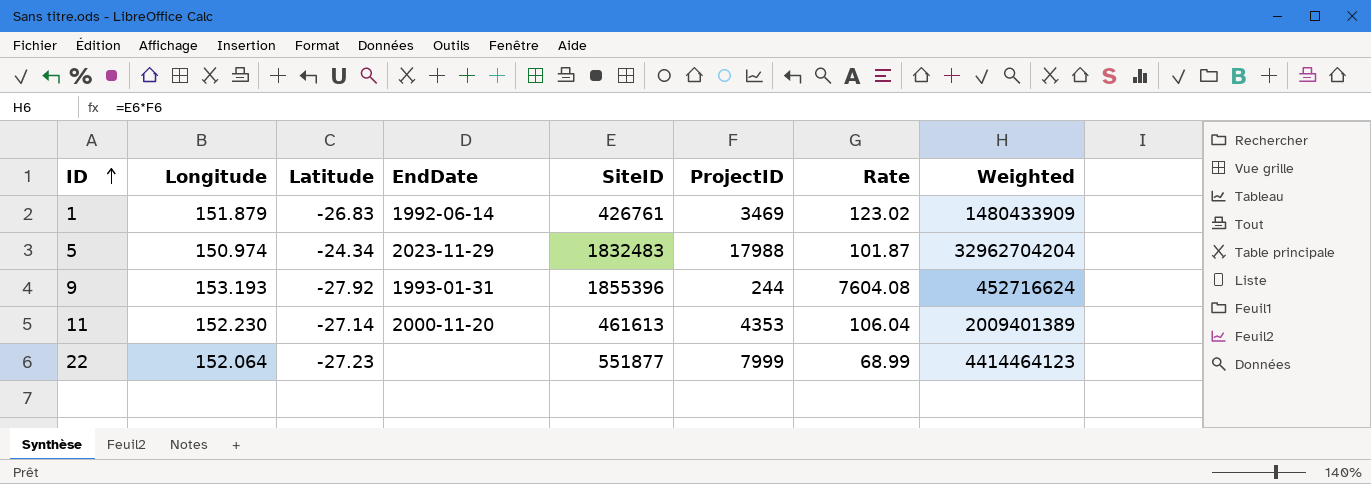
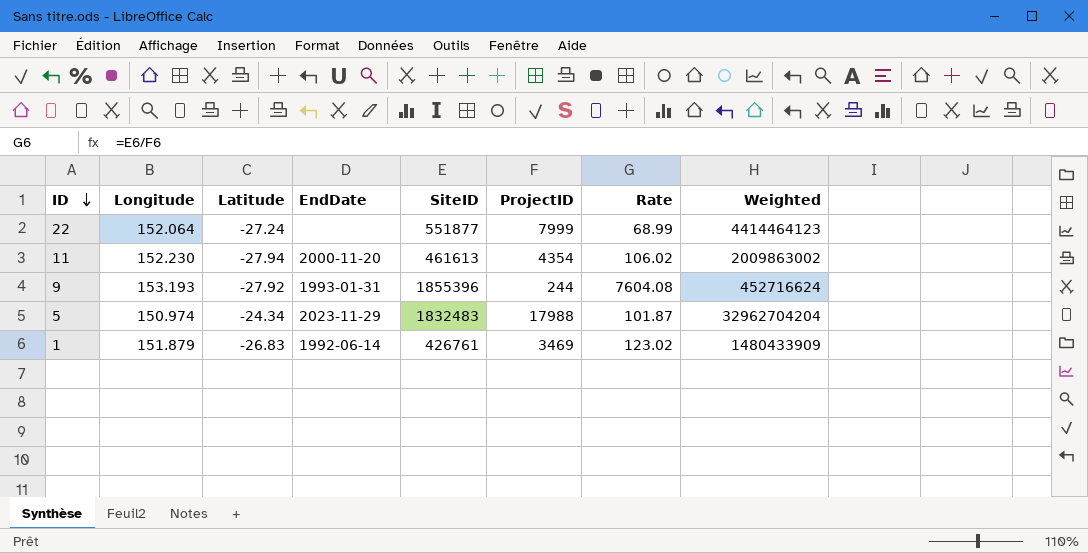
row order: ID ascending -> ID descending
22 | Latitude: -27.23 -> -27.24
11 | Latitude: -27.14 -> -27.94
11 | ProjectID: 4353 -> 4354
11 | Rate: 106.04 -> 106.02
11 | Weighted: 2009401389 -> 2009863002

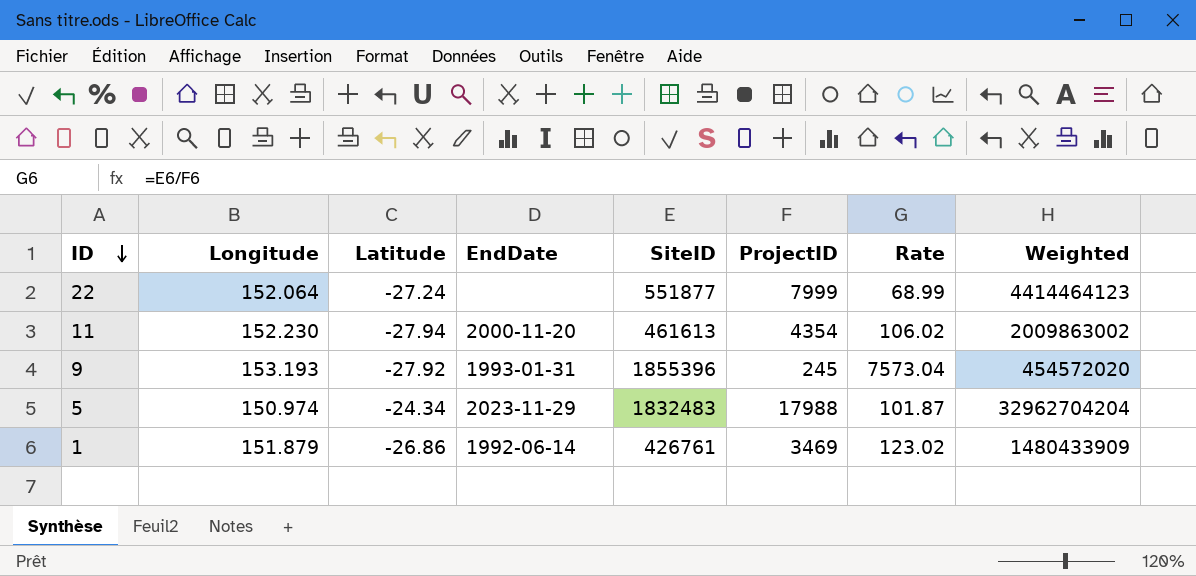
9 | ProjectID: 244 -> 245
9 | Rate: 7604.08 -> 7573.04
9 | Weighted: 452716624 -> 454572020
1 | Latitude: -26.83 -> -26.86

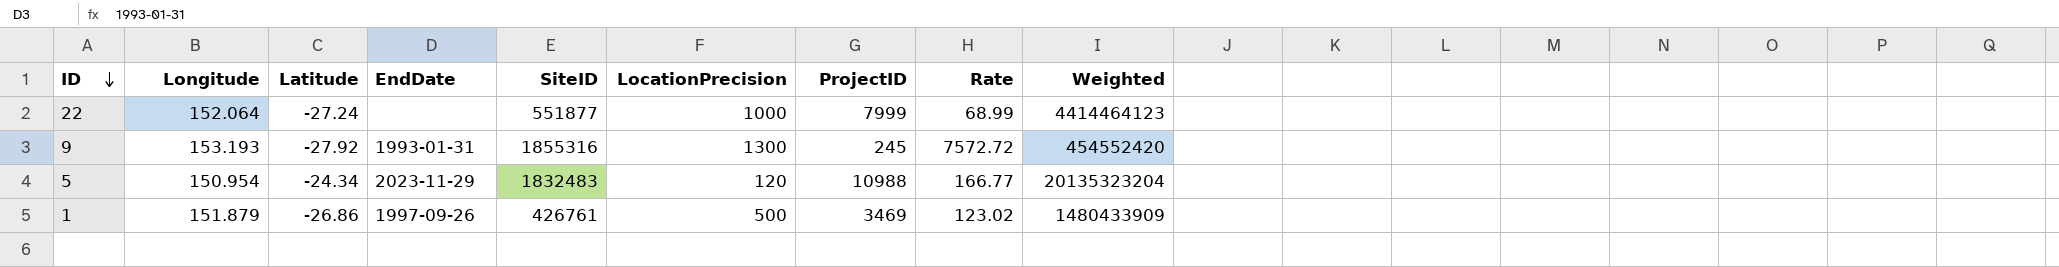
column LocationPrecision | position: none -> 6
row 11: 152.230 | -27.94 | 2000-11-20 | 461613 | 4354 | 106.02 | 2009863002 -> none
9 | SiteID: 1855396 -> 1855316
9 | Rate: 7573.04 -> 7572.72
9 | Weighted: 454572020 -> 454552420
5 | Longitude: 150.974 -> 150.954
5 | ProjectID: 17988 -> 10988
5 | Rate: 101.87 -> 166.77
5 | Weighted: 32962704204 -> 20135323204
1 | EndDate: 1992-06-14 -> 1997-09-26

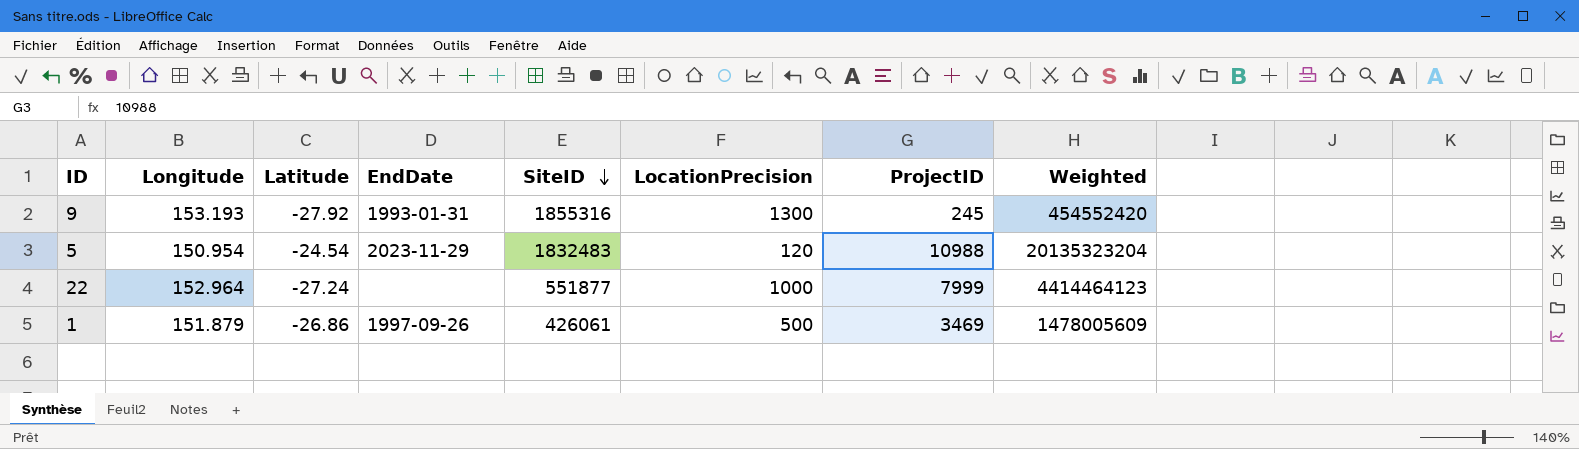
row order: ID descending -> SiteID descending
column Rate | formula: [SiteID] / [ProjectID] -> none
5 | Latitude: -24.34 -> -24.54
22 | Longitude: 152.064 -> 152.964
1 | SiteID: 426761 -> 426061
1 | Weighted: 1480433909 -> 1478005609

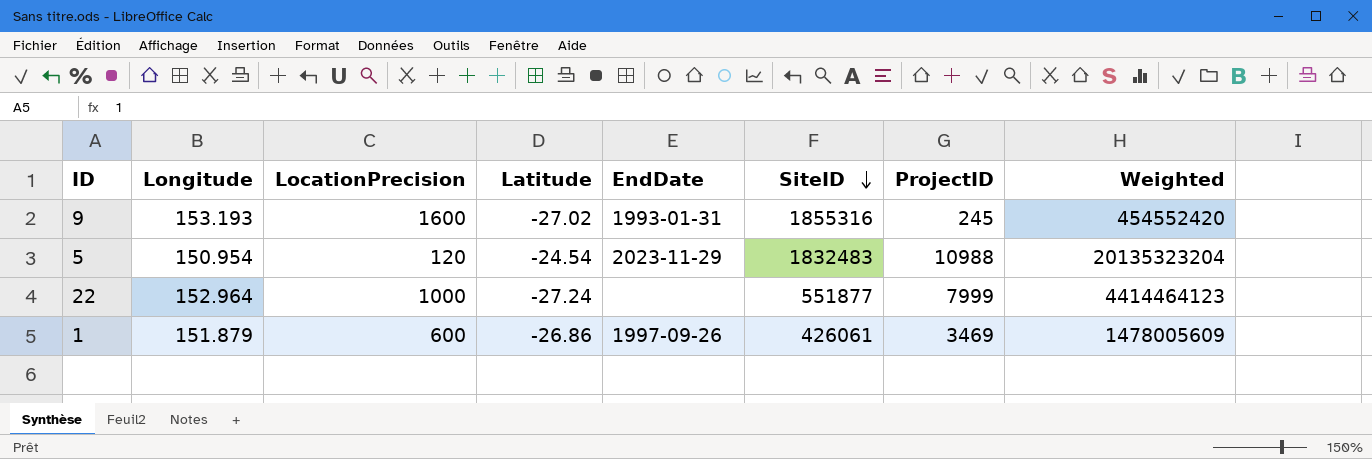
column LocationPrecision | position: 6 -> 3
9 | LocationPrecision: 1300 -> 1600
9 | Latitude: -27.92 -> -27.02
1 | LocationPrecision: 500 -> 600

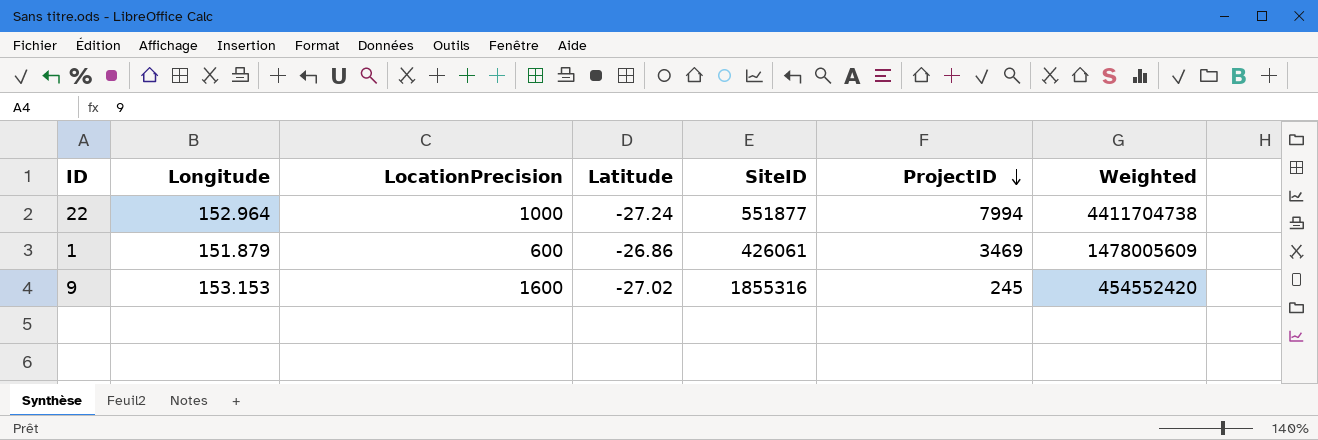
row order: SiteID descending -> ProjectID descending
column EndDate | position: 5 -> none
row 5: 150.954 | 120 | -24.54 | 2023-11-29 | 1832483 | 10988 | 20135323204 -> none
22 | ProjectID: 7999 -> 7994
22 | Weighted: 4414464123 -> 4411704738
9 | Longitude: 153.193 -> 153.153

